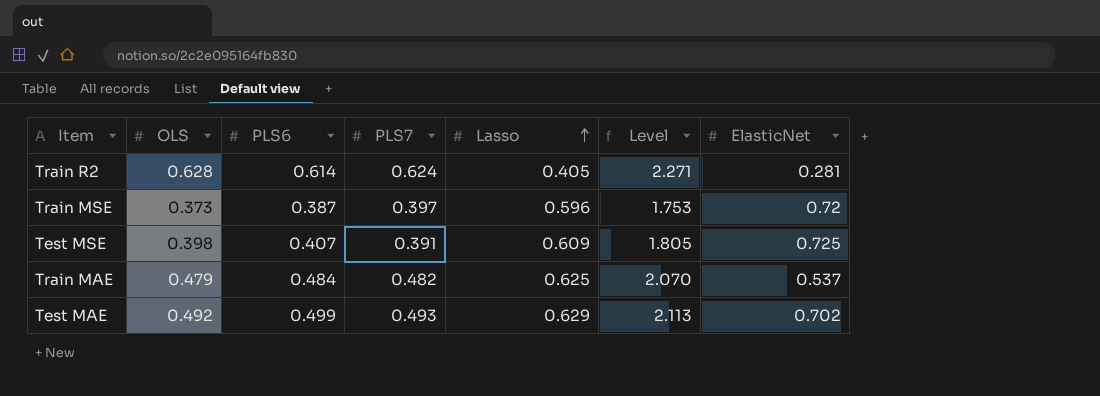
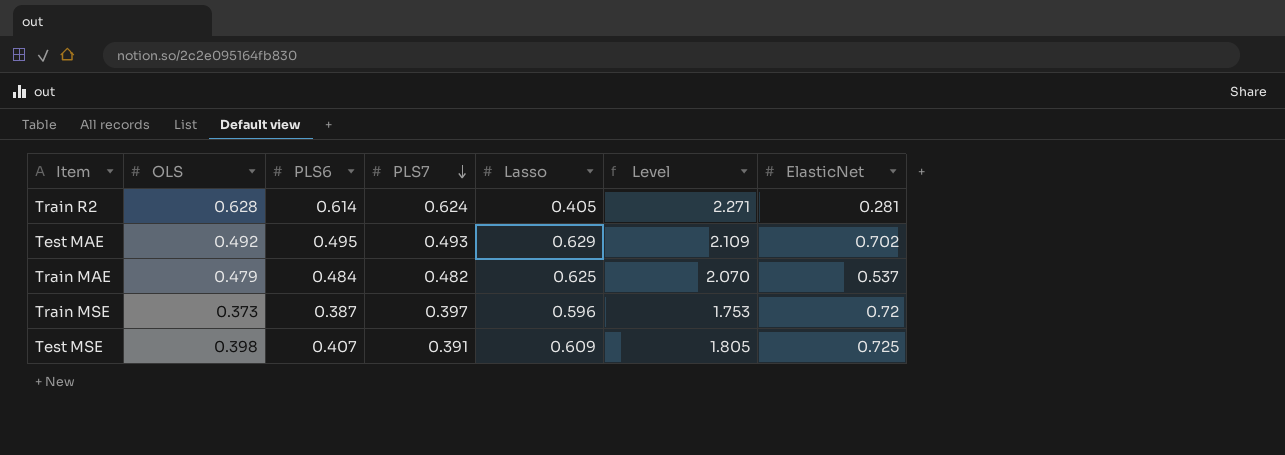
row order: Lasso ascending -> PLS7 descending
Test MAE | PLS6: 0.499 -> 0.495
Test MAE | Level: 2.113 -> 2.109

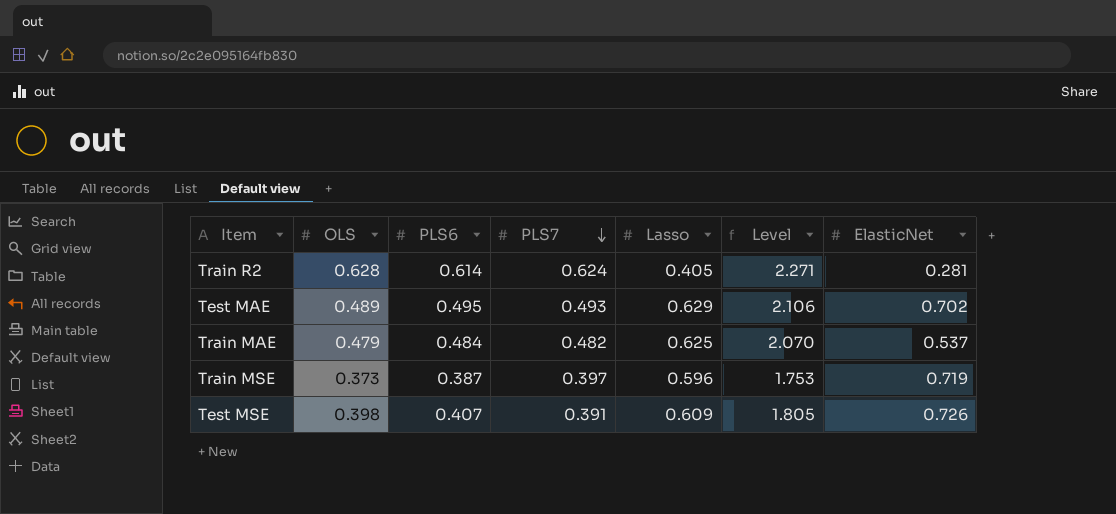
Test MAE | OLS: 0.492 -> 0.489
Test MAE | Level: 2.109 -> 2.106
Train MSE | ElasticNet: 0.72 -> 0.719
Test MSE | ElasticNet: 0.725 -> 0.726

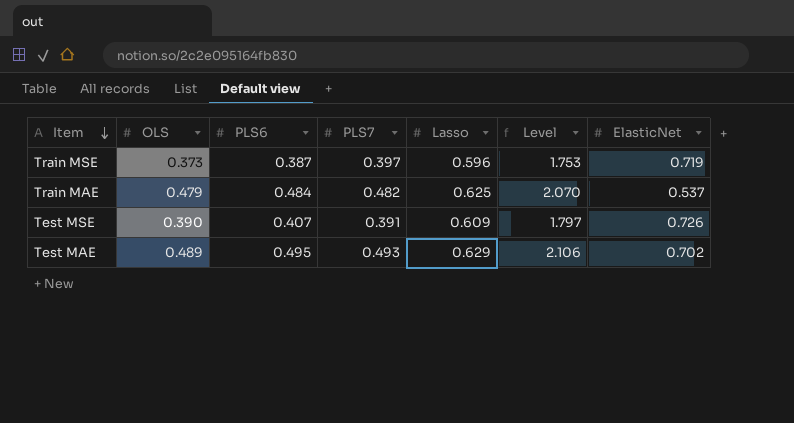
row order: PLS7 descending -> Item descending
row Train R2: 0.628 | 0.614 | 0.624 | 0.405 | 2.271 | 0.281 -> none
Test MSE | OLS: 0.398 -> 0.390
Test MSE | Level: 1.805 -> 1.797

